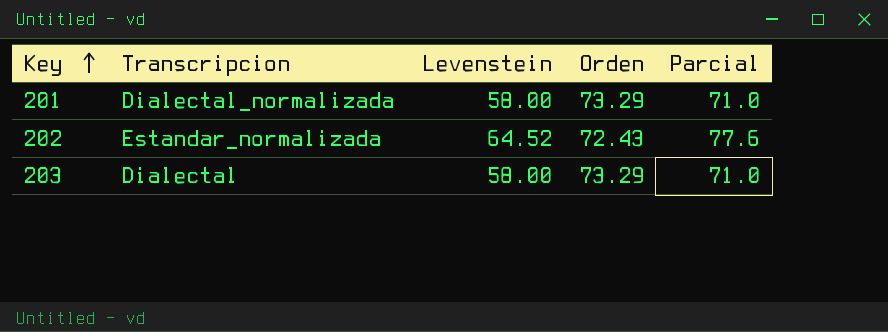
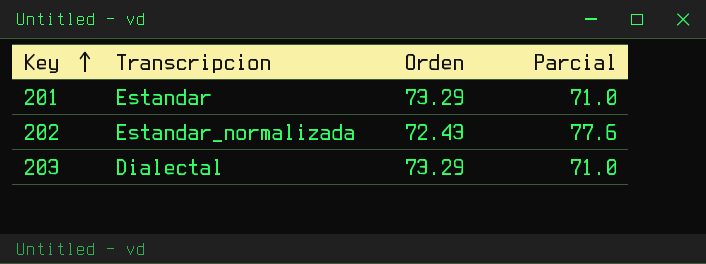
column Levenstein | position: 3 -> none
201 | Transcripcion: Dialectal_normalizada -> Estandar

